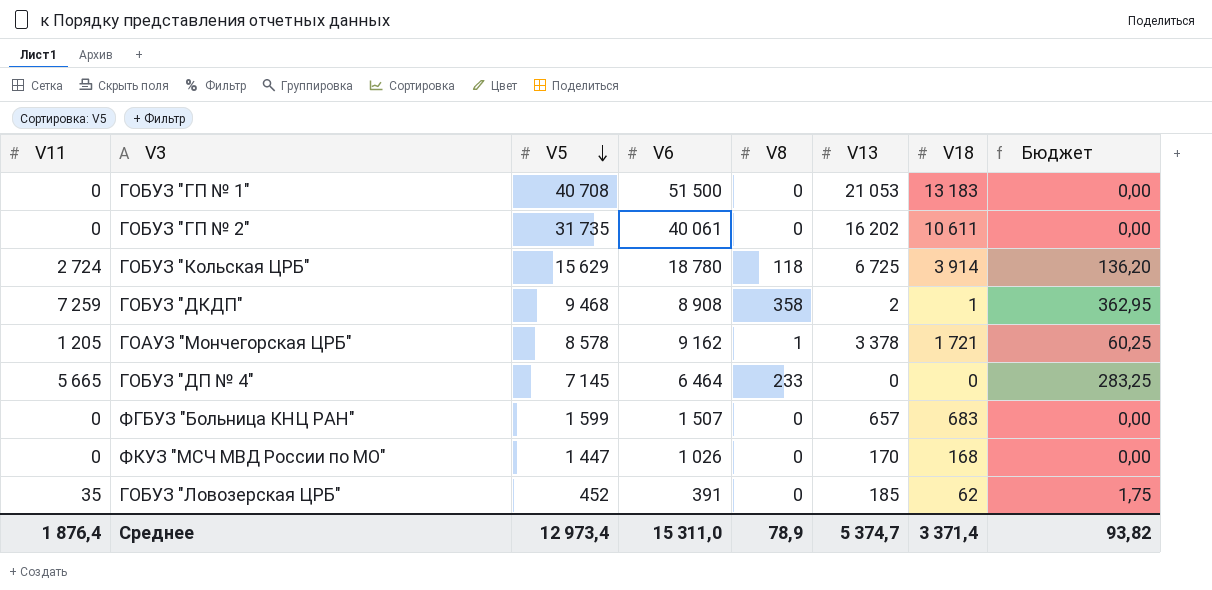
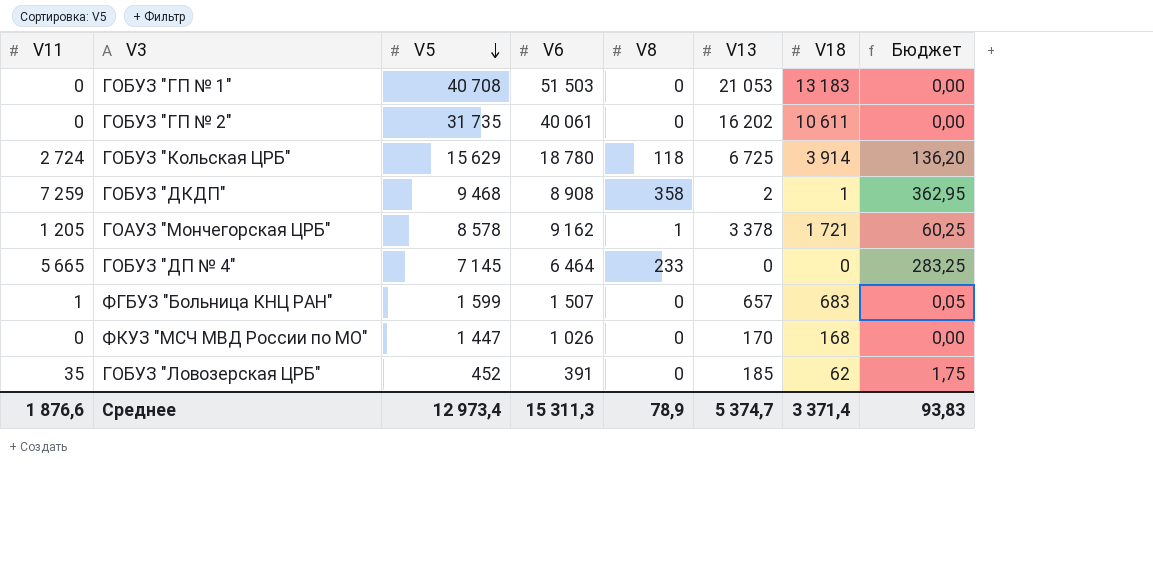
ГОБУЗ "ГП № 1" | V6: 51 500 -> 51 503
ФГБУЗ "Больница КНЦ РАН" | V11: 0 -> 1
ФГБУЗ "Больница КНЦ РАН" | Бюджет: 0,00 -> 0,05
Среднее | V11: 1 876,4 -> 1 876,6
Среднее | V6: 15 311,0 -> 15 311,3
Среднее | Бюджет: 93,82 -> 93,83

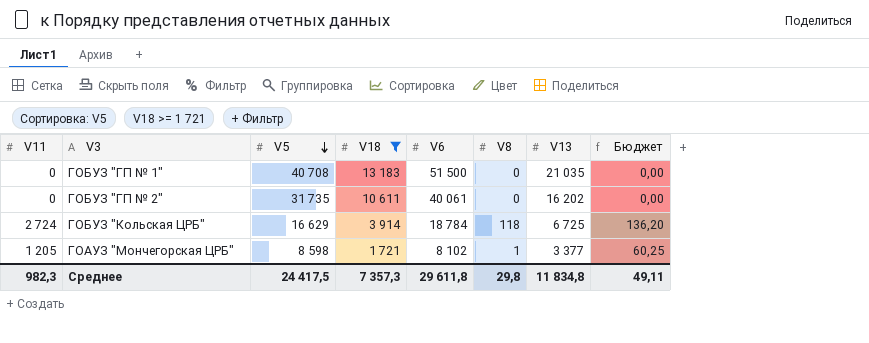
filter: none -> V18 >= 1 721
column V18 | position: 7 -> 4
ГОБУЗ "ГП № 1" | V6: 51 503 -> 51 500
ГОБУЗ "ГП № 1" | V13: 21 053 -> 21 035
ГОБУЗ "Кольская ЦРБ" | V5: 15 629 -> 16 629
ГОБУЗ "Кольская ЦРБ" | V6: 18 780 -> 18 784
ГОАУЗ "Мончегорская ЦРБ" | V5: 8 578 -> 8 598
ГОАУЗ "Мончегорская ЦРБ" | V6: 9 162 -> 8 102
ГОАУЗ "Мончегорская ЦРБ" | V13: 3 378 -> 3 377
Среднее | V11: 1 876,6 -> 982,3
Среднее | V5: 12 973,4 -> 24 417,5
Среднее | V18: 3 371,4 -> 7 357,3
Среднее | V6: 15 311,3 -> 29 611,8
Среднее | V8: 78,9 -> 29,8
Среднее | V13: 5 374,7 -> 11 834,8
Среднее | Бюджет: 93,83 -> 49,11

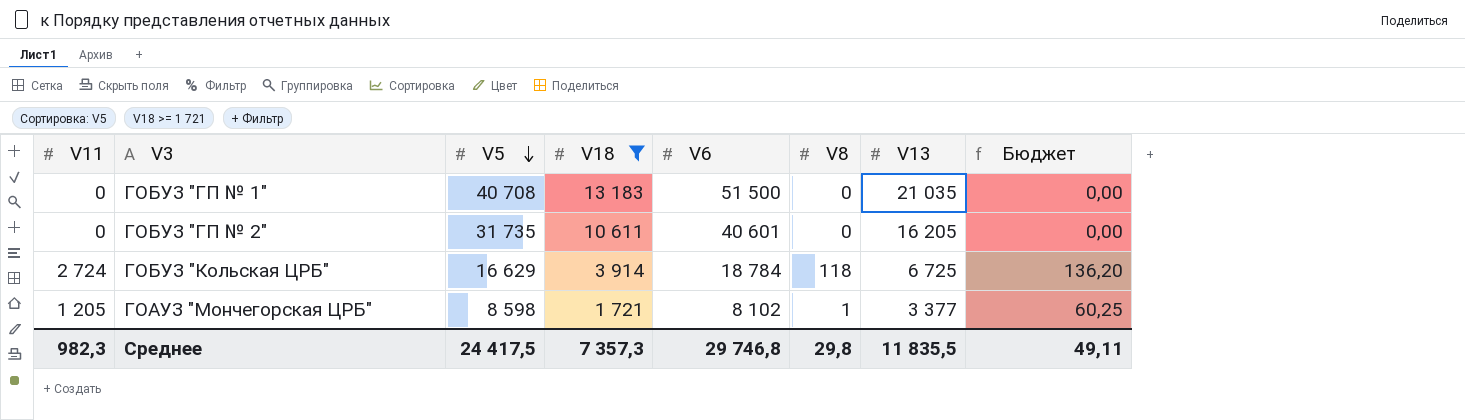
ГОБУЗ "ГП № 2" | V6: 40 061 -> 40 601
ГОБУЗ "ГП № 2" | V13: 16 202 -> 16 205
Среднее | V6: 29 611,8 -> 29 746,8
Среднее | V13: 11 834,8 -> 11 835,5

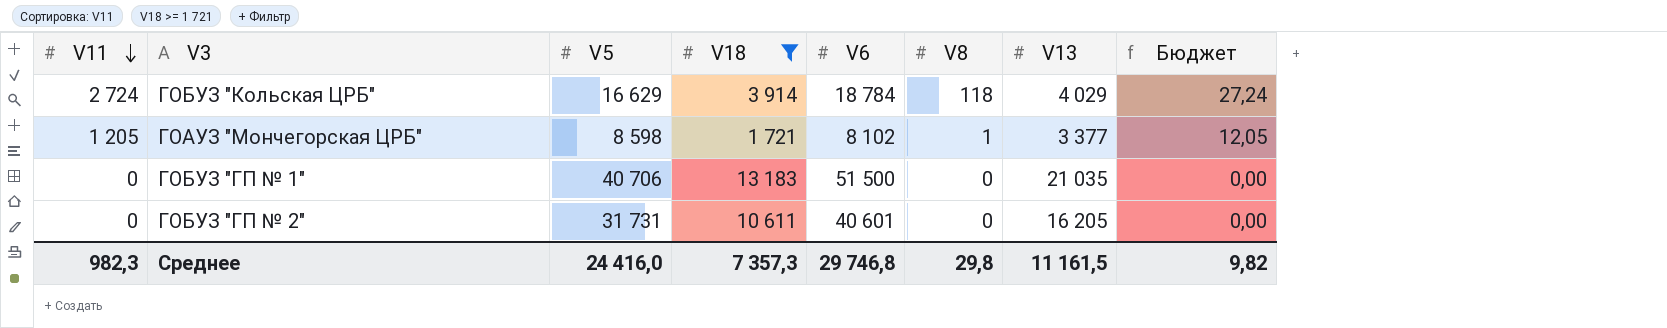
row order: V5 descending -> V11 descending
column Бюджет | formula: [V11] * 0,05 -> [V11] * 0,01
ГОБУЗ "Кольская ЦРБ" | V13: 6 725 -> 4 029
ГОБУЗ "ГП № 1" | V5: 40 708 -> 40 706
ГОБУЗ "ГП № 2" | V5: 31 735 -> 31 731
Среднее | V5: 24 417,5 -> 24 416,0
Среднее | V13: 11 835,5 -> 11 161,5
Среднее | Бюджет: 49,11 -> 9,82

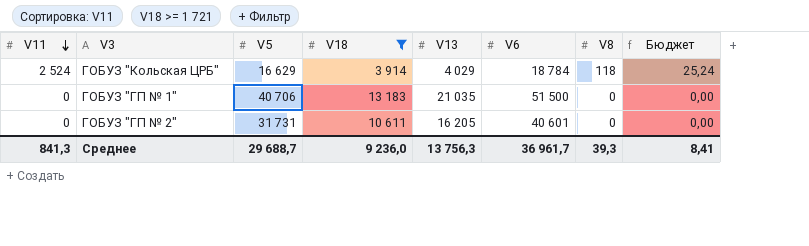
column V13 | position: 7 -> 5
row ГОАУЗ "Мончегорская ЦРБ": 1 205 | 8 598 | 1 721 | 8 102 | 1 | 3 377 | 12,05 -> none
ГОБУЗ "Кольская ЦРБ" | V11: 2 724 -> 2 524
ГОБУЗ "Кольская ЦРБ" | Бюджет: 27,24 -> 25,24
Среднее | V11: 982,3 -> 841,3
Среднее | V5: 24 416,0 -> 29 688,7
Среднее | V18: 7 357,3 -> 9 236,0
Среднее | V13: 11 161,5 -> 13 756,3
Среднее | V6: 29 746,8 -> 36 961,7
Среднее | V8: 29,8 -> 39,3
Среднее | Бюджет: 9,82 -> 8,41

